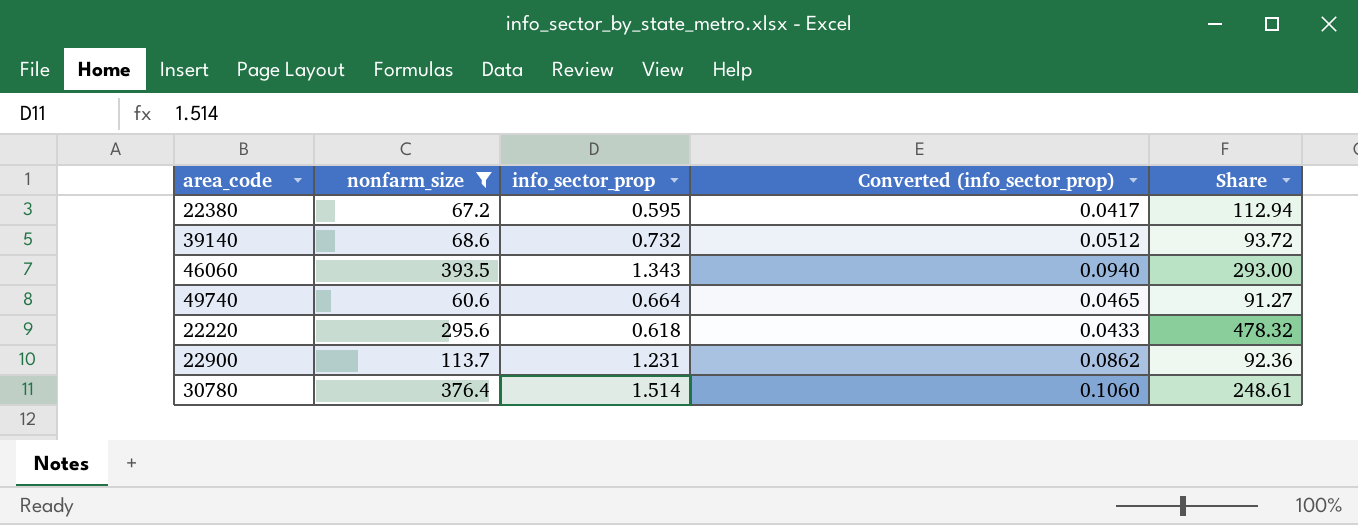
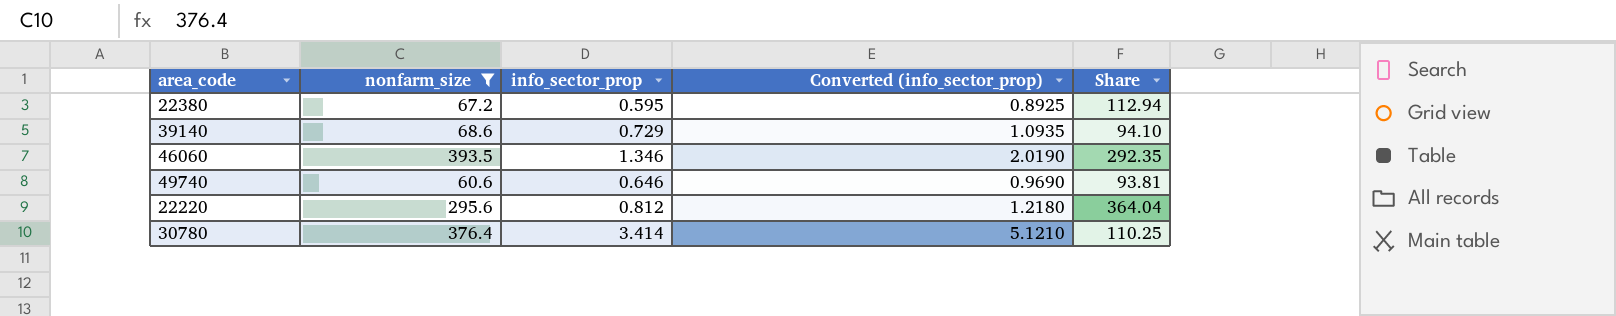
column Converted (info_sector_prop) | formula: [info_sector_prop] * 0.07 -> [info_sector_prop] * 1.5
row 22900: 113.7 | 1.231 | 0.0862 | 92.36 -> none
39140 | info_sector_prop: 0.732 -> 0.729
39140 | Share: 93.72 -> 94.10
46060 | info_sector_prop: 1.343 -> 1.346
46060 | Share: 293.00 -> 292.35
49740 | info_sector_prop: 0.664 -> 0.646
49740 | Share: 91.27 -> 93.81
22220 | info_sector_prop: 0.618 -> 0.812
22220 | Share: 478.32 -> 364.04
30780 | info_sector_prop: 1.514 -> 3.414
30780 | Share: 248.61 -> 110.25

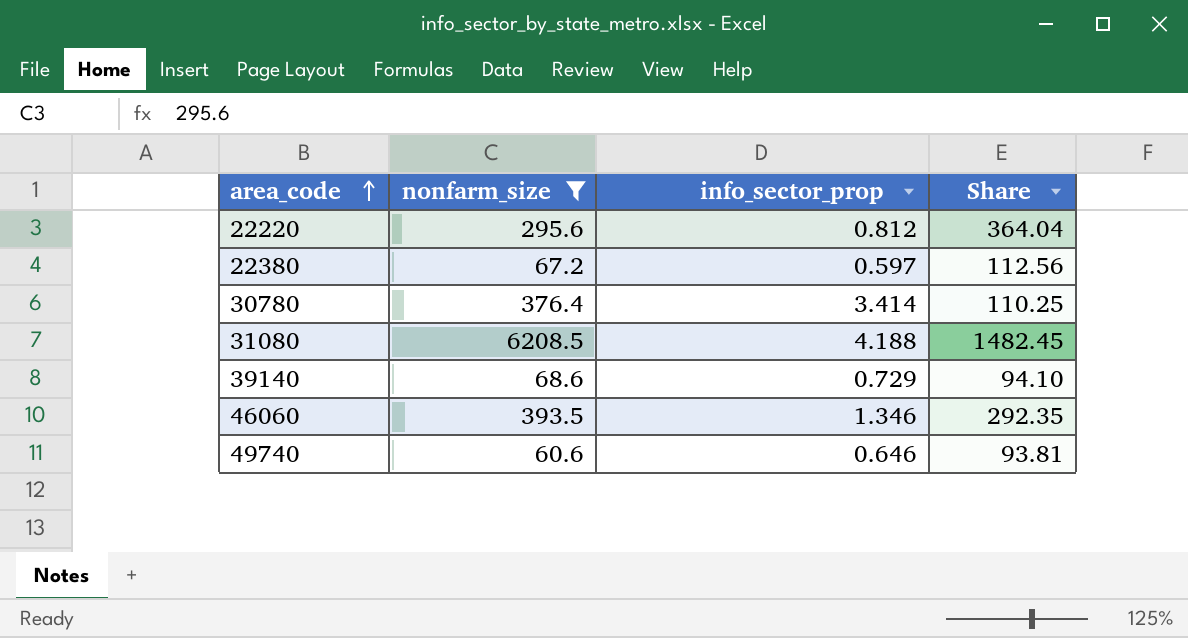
row order: none -> area_code ascending
column Converted (info_sector_prop) | formula: [info_sector_prop] * 1.5 -> none
22380 | info_sector_prop: 0.595 -> 0.597
22380 | Share: 112.94 -> 112.56
row 31080: none -> 6208.5 | 4.188 | 1482.45

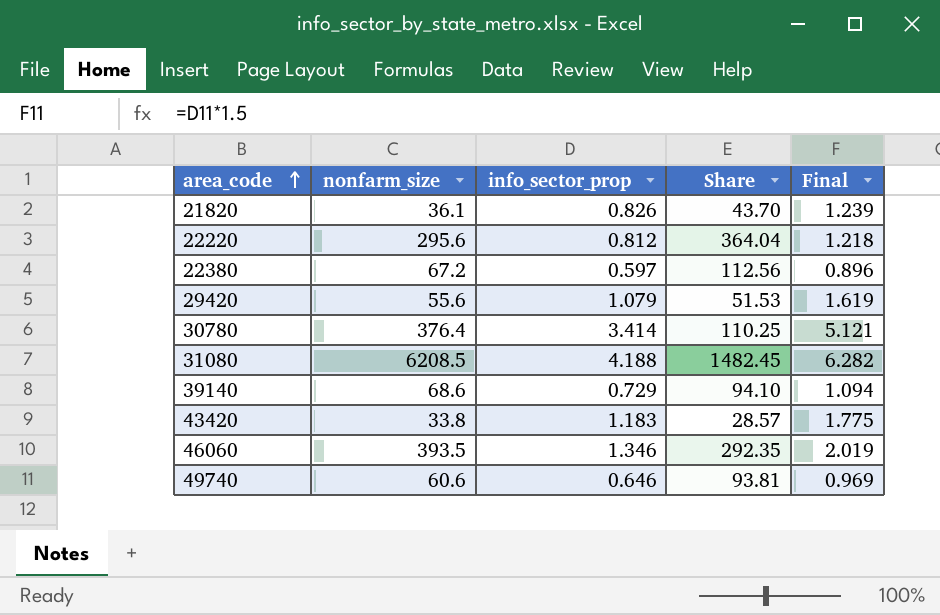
filter: nonfarm_size >= 60.6 -> none
column Final | formula: none -> [info_sector_prop] * 1.5

